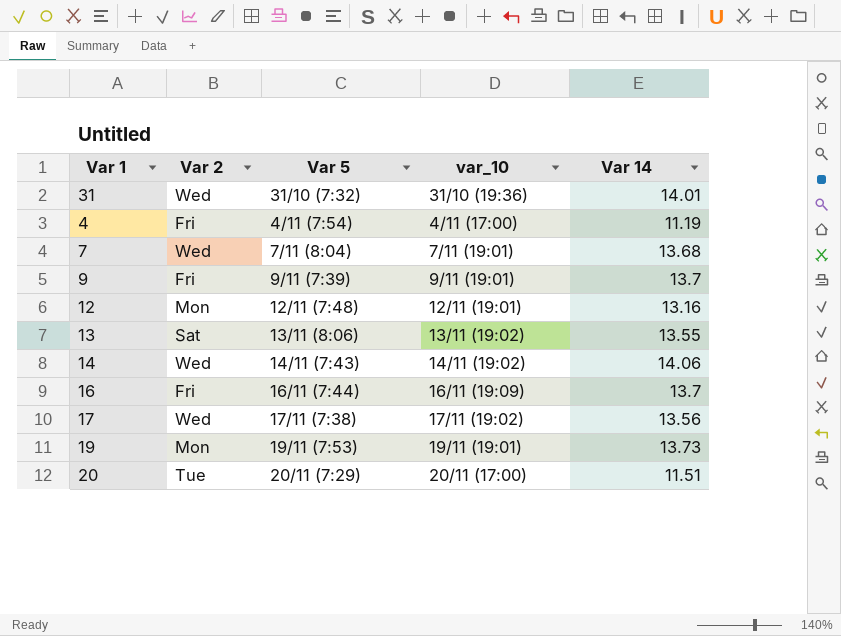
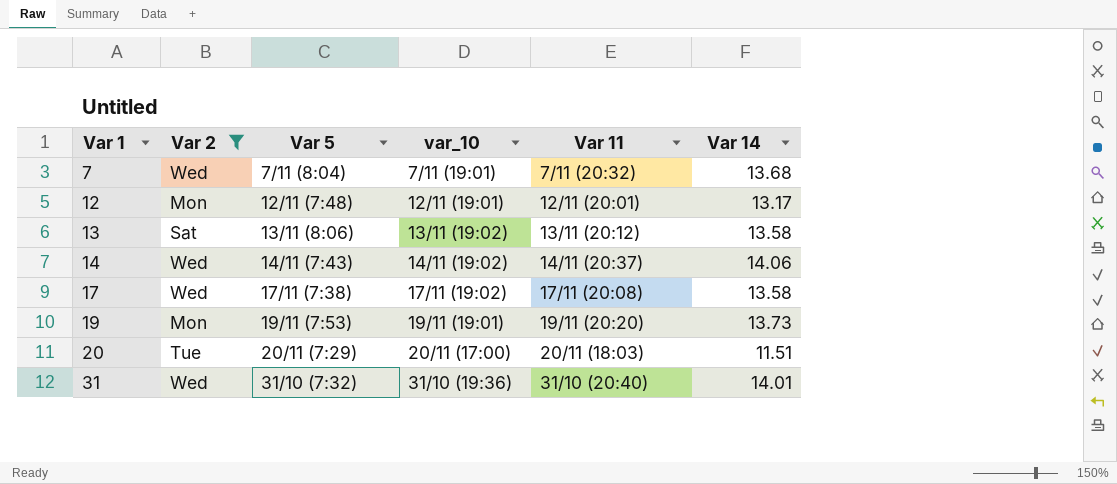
filter: none -> Var 2 != Fri
row order: none -> Var 1 ascending
column Var 11 | position: none -> 5
12 | Var 14: 13.16 -> 13.17
13 | Var 14: 13.55 -> 13.58
17 | Var 14: 13.56 -> 13.58

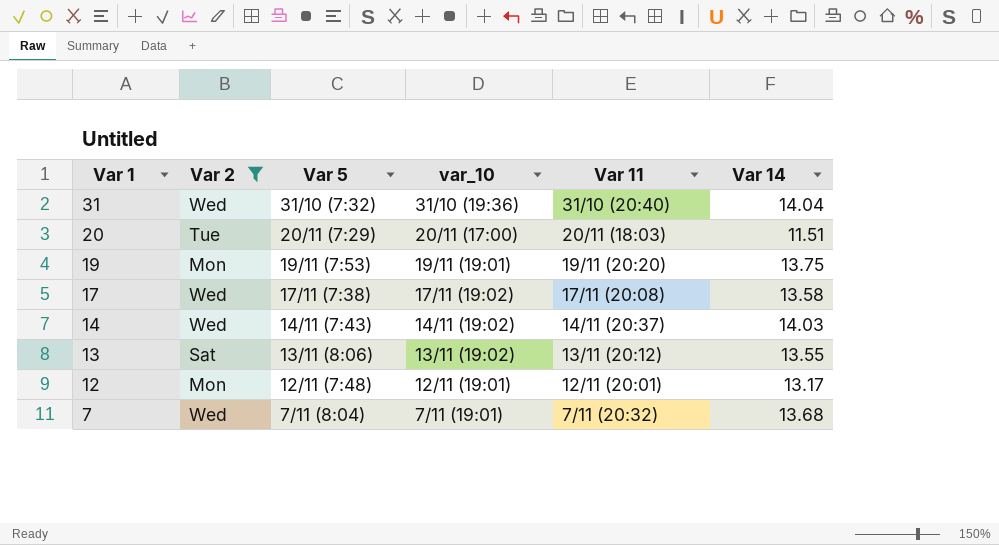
row order: Var 1 ascending -> Var 1 descending
31 | Var 14: 14.01 -> 14.04
19 | Var 14: 13.73 -> 13.75
14 | Var 14: 14.06 -> 14.03
13 | Var 14: 13.58 -> 13.55

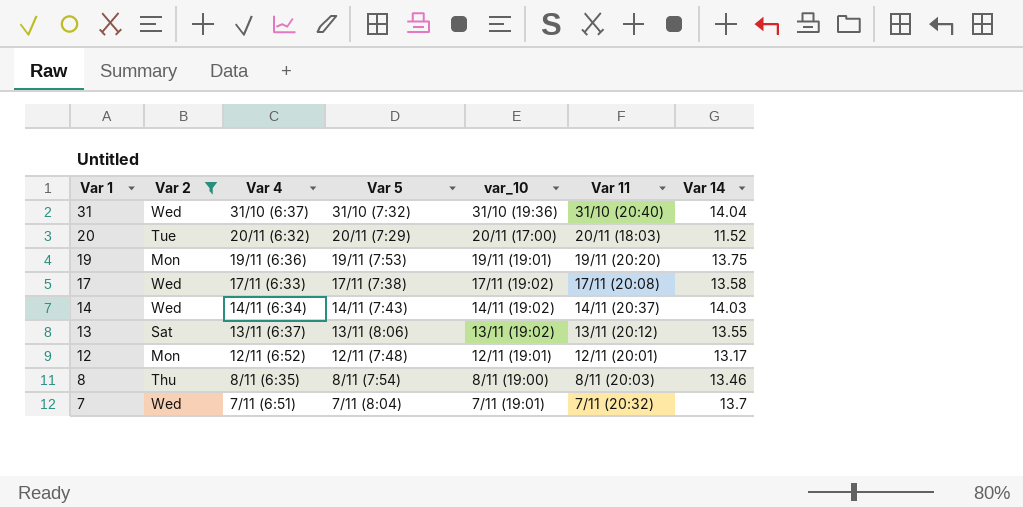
column Var 4 | position: none -> 3
20 | Var 14: 11.51 -> 11.52
row 8: none -> Thu | 8/11 (6:35) | 8/11 (7:54) | 8/11 (19:00) | 8/11 (20:03) | 13.46
7 | Var 14: 13.68 -> 13.7

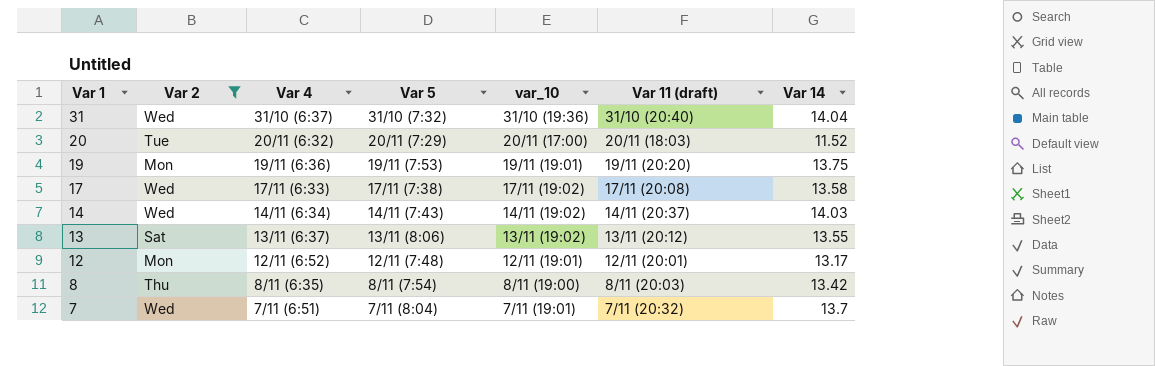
column name: Var 11 -> Var 11 (draft)
8 | Var 14: 13.46 -> 13.42

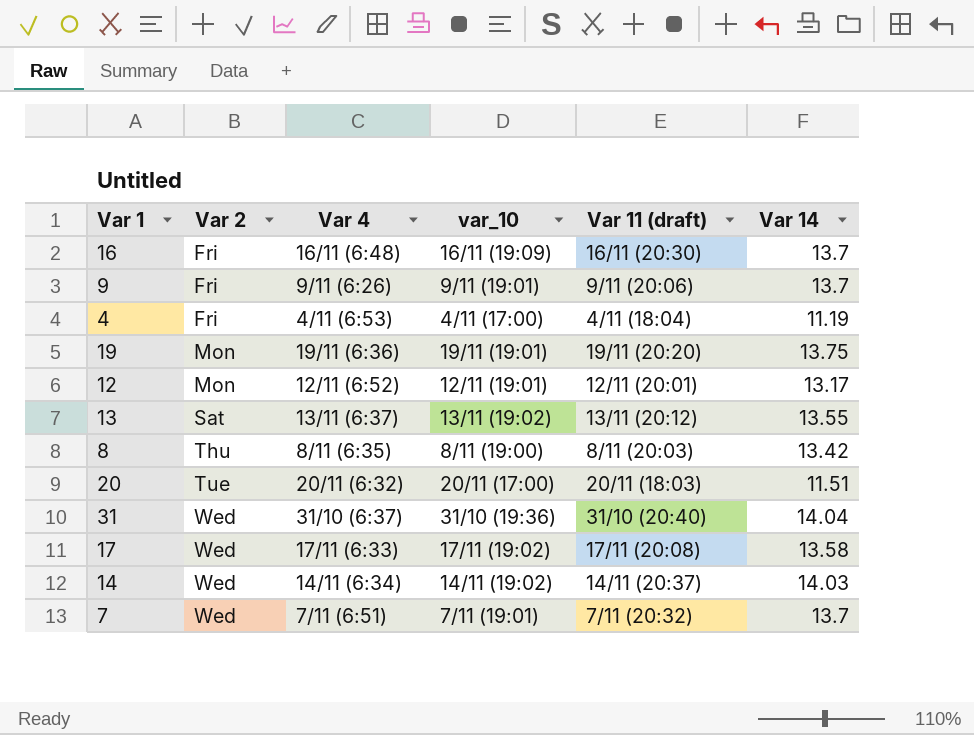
filter: Var 2 != Fri -> none
row order: Var 1 descending -> Var 2 ascending
column Var 5 | position: 4 -> none
20 | Var 14: 11.52 -> 11.51

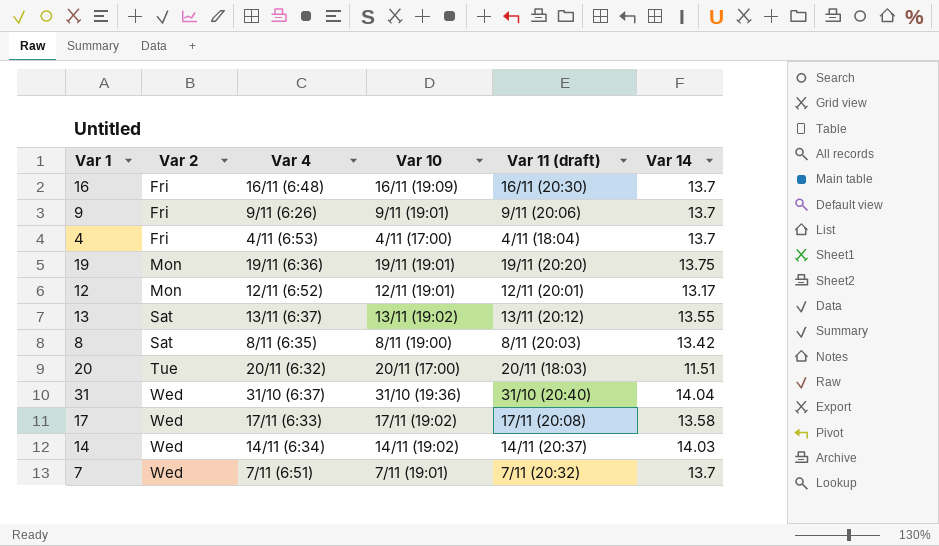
column name: var_10 -> Var 10
4 | Var 14: 11.19 -> 13.7
8 | Var 2: Thu -> Sat

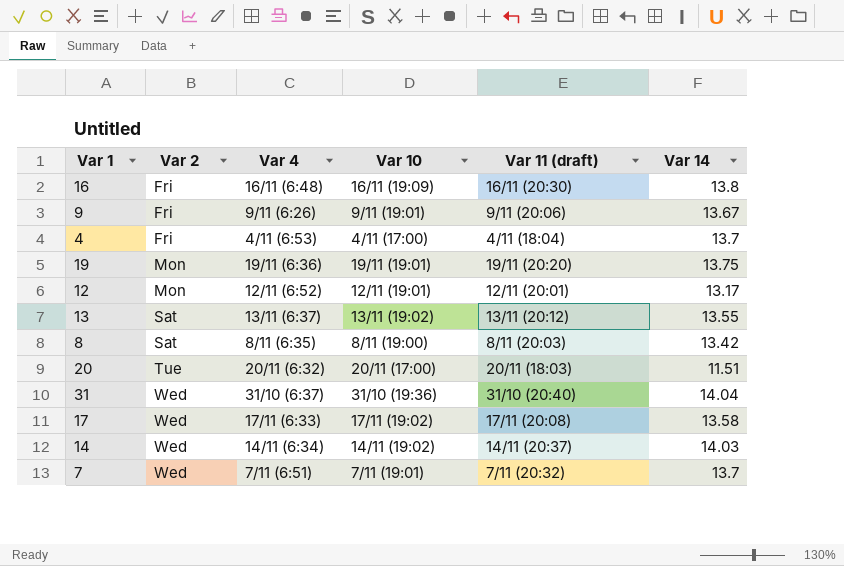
16 | Var 14: 13.7 -> 13.8
9 | Var 14: 13.7 -> 13.67

